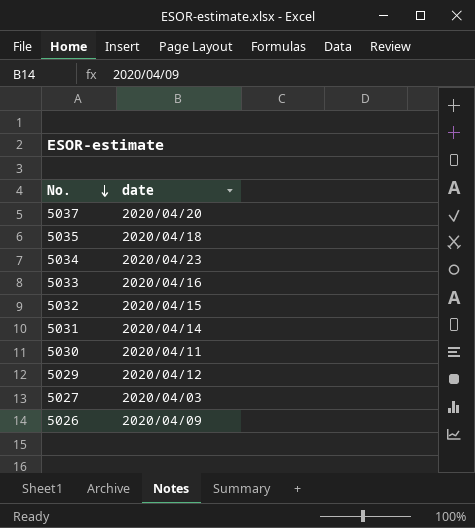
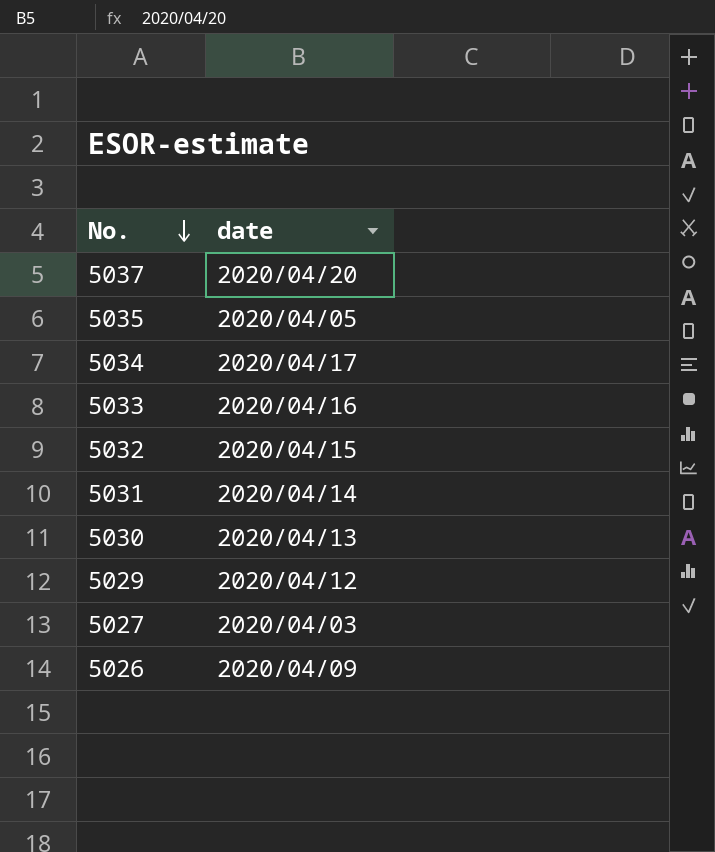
5035 | date: 2020/04/18 -> 2020/04/05
5034 | date: 2020/04/23 -> 2020/04/17
5030 | date: 2020/04/11 -> 2020/04/13

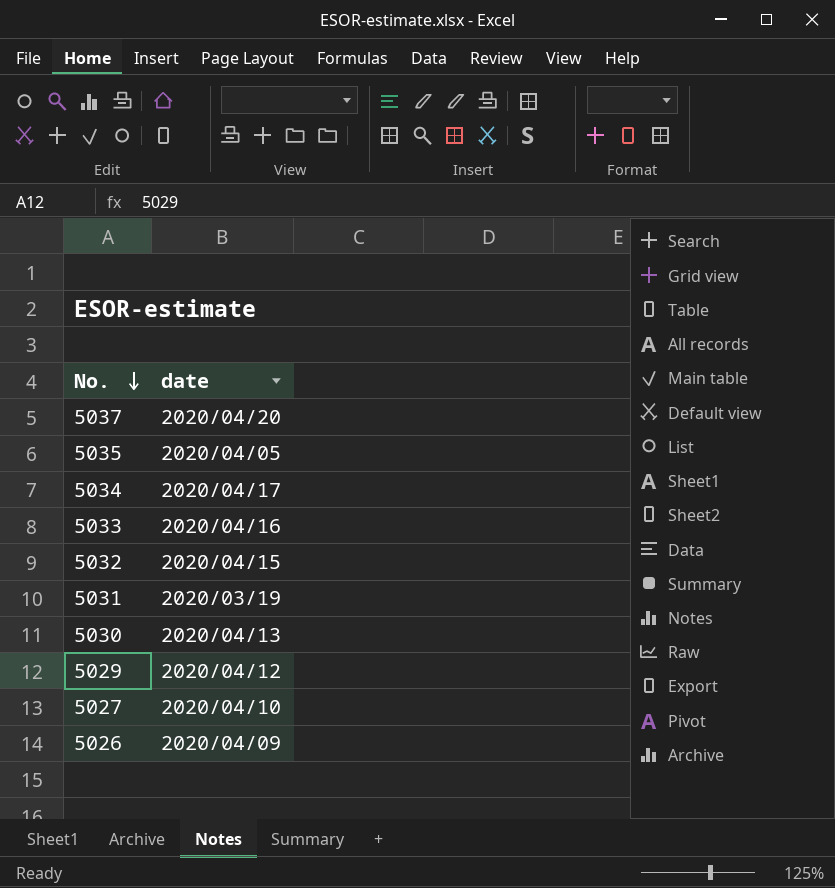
5031 | date: 2020/04/14 -> 2020/03/19
5027 | date: 2020/04/03 -> 2020/04/10

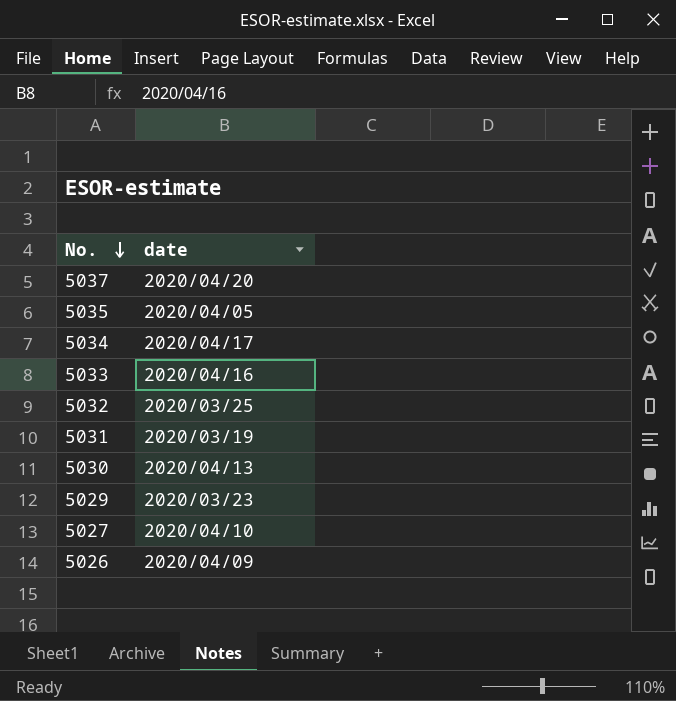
5032 | date: 2020/04/15 -> 2020/03/25
5029 | date: 2020/04/12 -> 2020/03/23

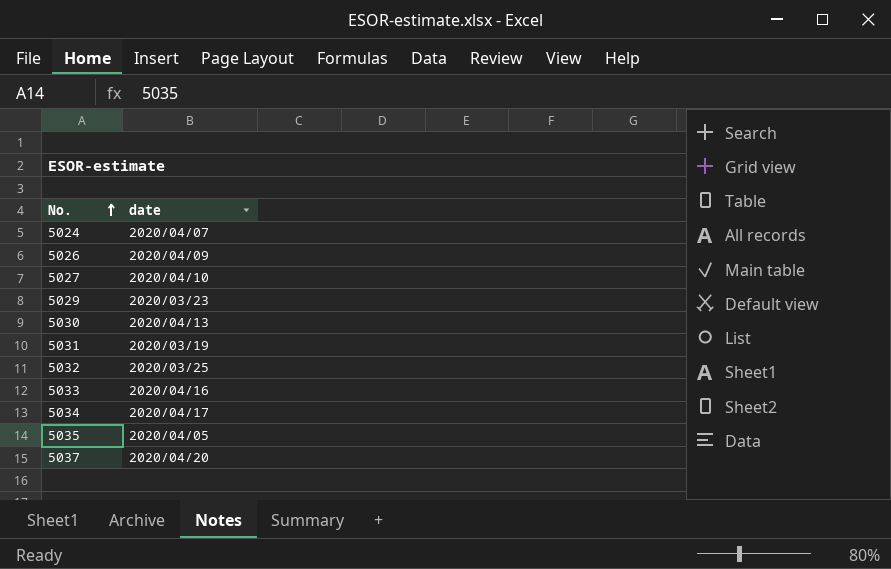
row order: No. descending -> No. ascending
row 5024: none -> 2020/04/07

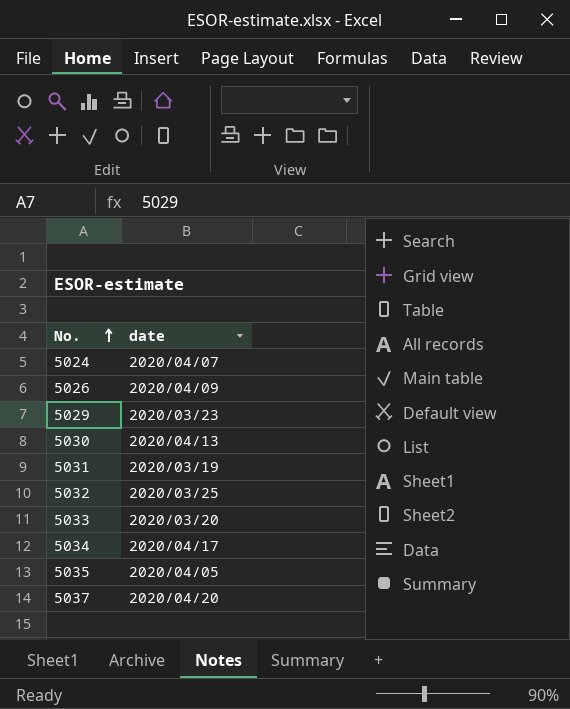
row 5027: 2020/04/10 -> none
5033 | date: 2020/04/16 -> 2020/03/20

